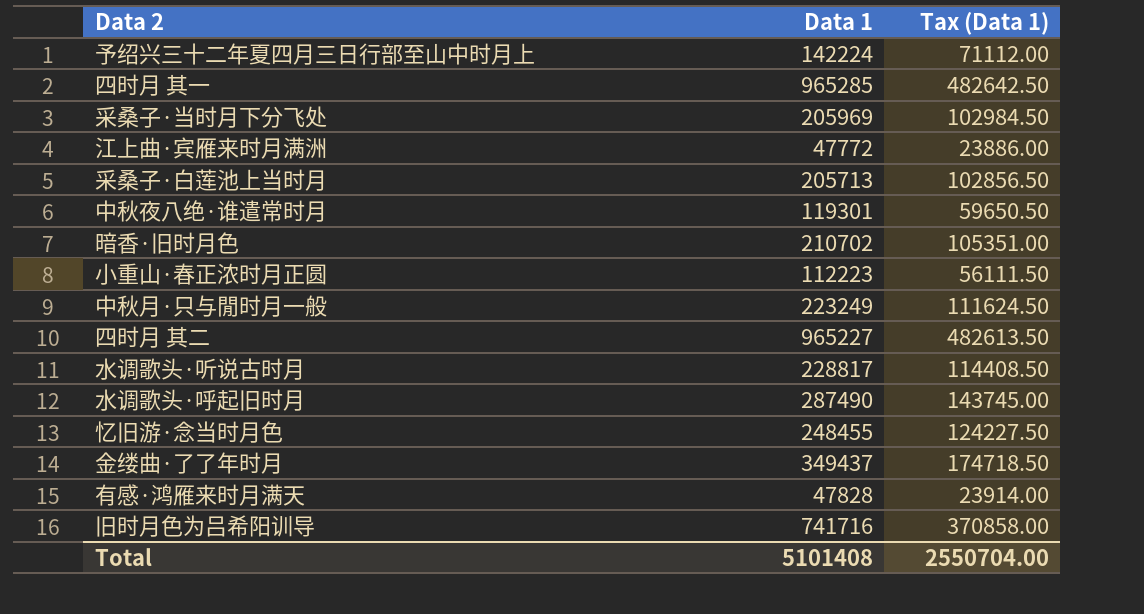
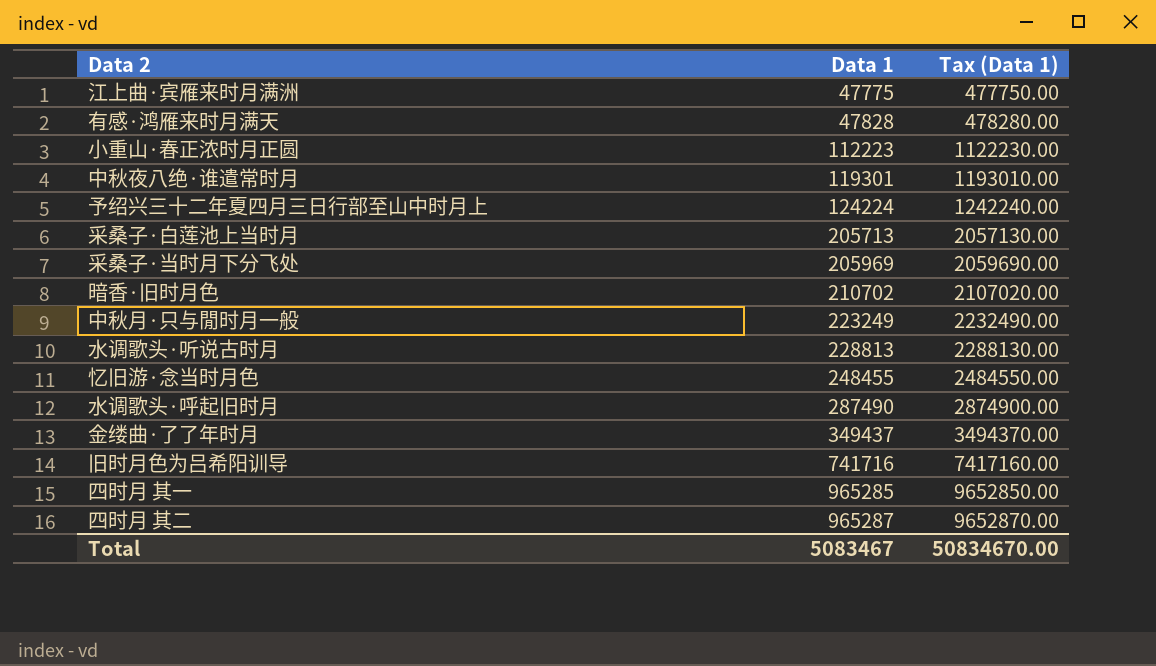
row order: none -> Data 1 ascending
column Tax (Data 1) | formula: [Data 1] * 0.5 -> [Data 1] * 10
江上曲·宾雁来时月满洲 | Data 1: 47772 -> 47775
予绍兴三十二年夏四月三日行部至山中时月上 | Data 1: 142224 -> 124224
水调歌头·听说古时月 | Data 1: 228817 -> 228813
四时月 其二 | Data 1: 965227 -> 965287
Total | Data 1: 5101408 -> 5083467
Total | Tax (Data 1): 2550704.00 -> 50834670.00

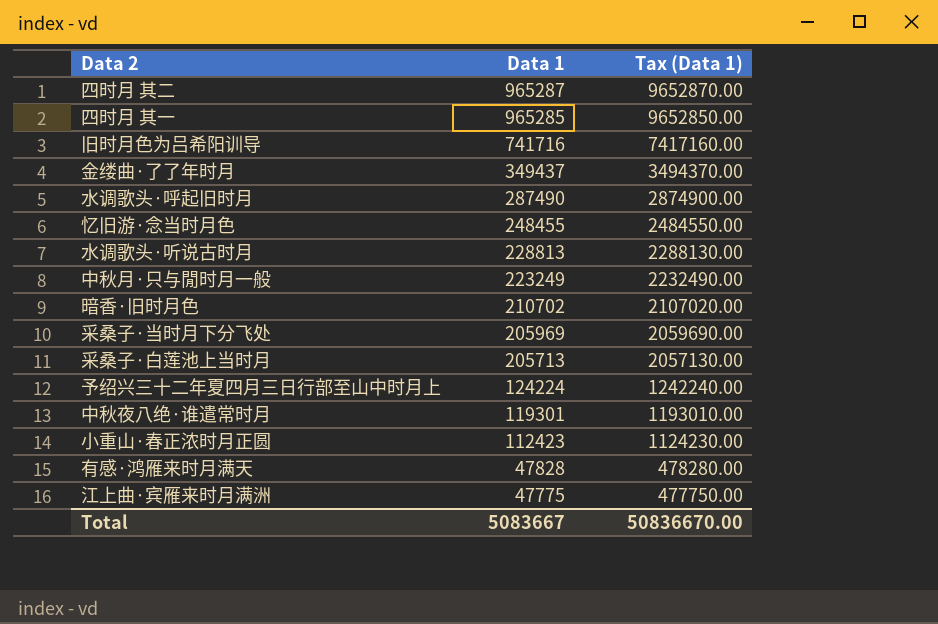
row order: Data 1 ascending -> Data 1 descending
小重山·春正浓时月正圆 | Data 1: 112223 -> 112423
小重山·春正浓时月正圆 | Tax (Data 1): 1122230.00 -> 1124230.00
Total | Data 1: 5083467 -> 5083667
Total | Tax (Data 1): 50834670.00 -> 50836670.00

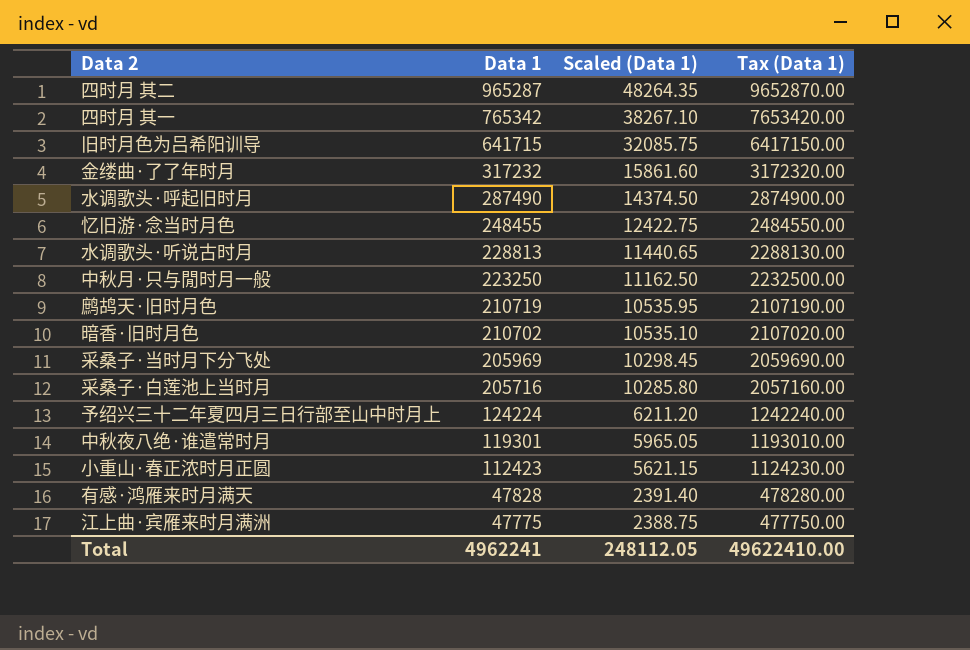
column Scaled (Data 1) | formula: none -> [Data 1] * 0.05
四时月 其一 | Data 1: 965285 -> 765342
四时月 其一 | Tax (Data 1): 9652850.00 -> 7653420.00
旧时月色为吕希阳训导 | Data 1: 741716 -> 641715
旧时月色为吕希阳训导 | Tax (Data 1): 7417160.00 -> 6417150.00
金缕曲·了了年时月 | Data 1: 349437 -> 317232
金缕曲·了了年时月 | Tax (Data 1): 3494370.00 -> 3172320.00
中秋月·只与閒时月一般 | Data 1: 223249 -> 223250
中秋月·只与閒时月一般 | Tax (Data 1): 2232490.00 -> 2232500.00
row 鹧鸪天·旧时月色: none -> 210719 | 10535.95 | 2107190.00
采桑子·白莲池上当时月 | Data 1: 205713 -> 205716
采桑子·白莲池上当时月 | Tax (Data 1): 2057130.00 -> 2057160.00
Total | Data 1: 5083667 -> 4962241
Total | Tax (Data 1): 50836670.00 -> 49622410.00

